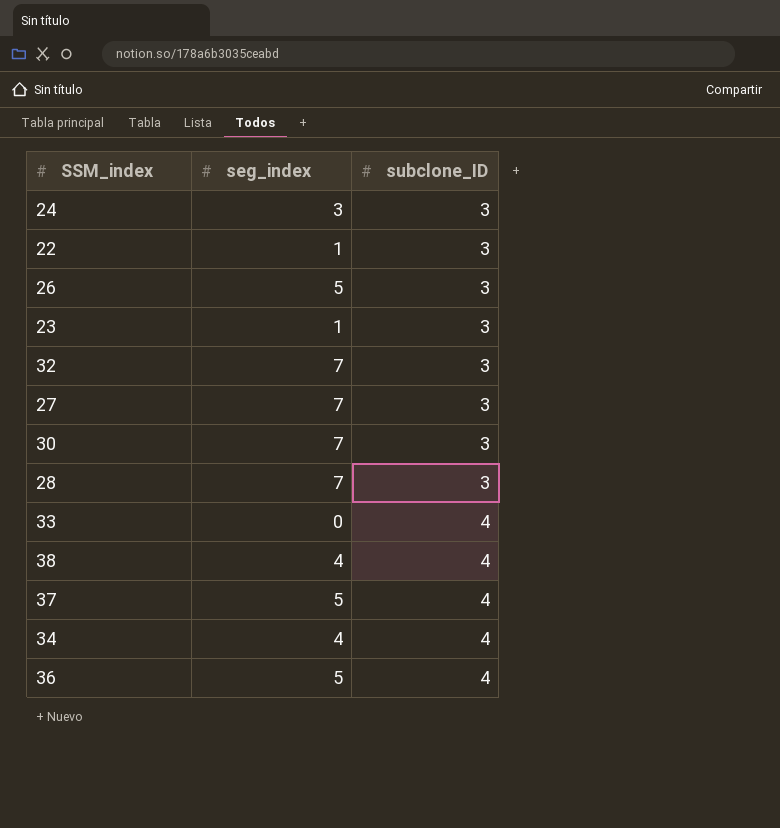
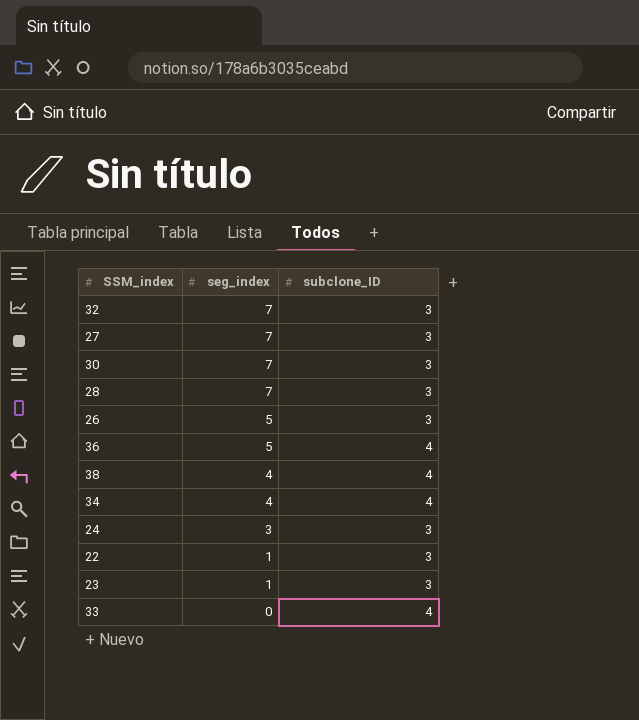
row order: subclone_ID ascending -> seg_index descending
row 37: 5 | 4 -> none

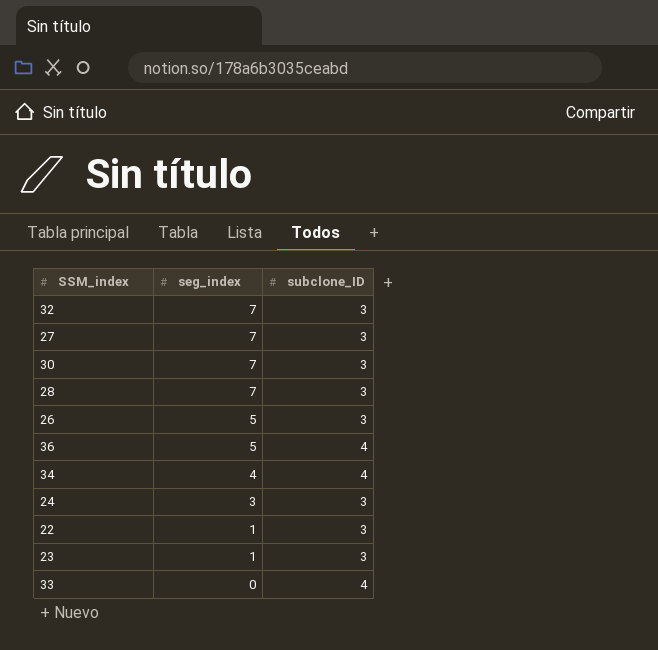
row 38: 4 | 4 -> none

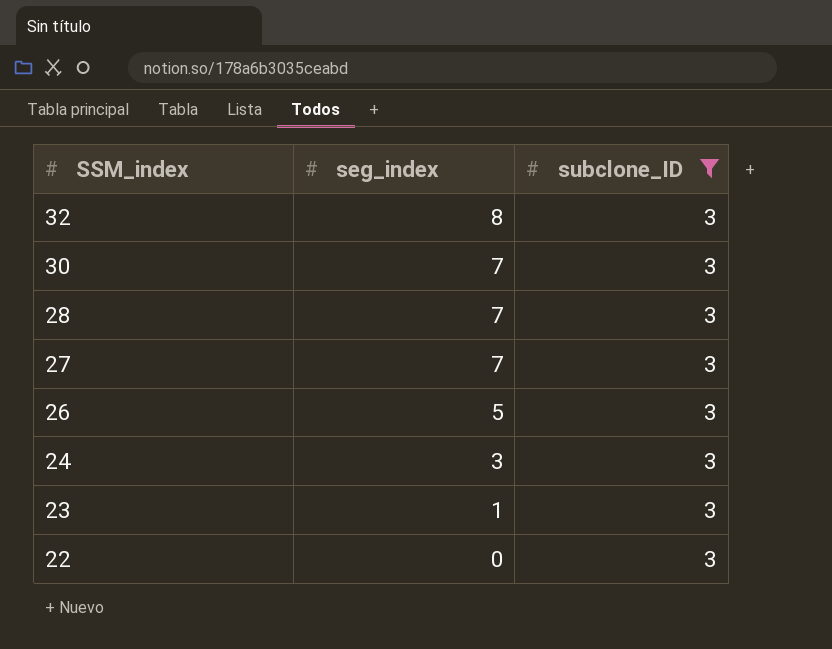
filter: none -> subclone_ID = 3
row order: seg_index descending -> SSM_index descending
32 | seg_index: 7 -> 8
22 | seg_index: 1 -> 0

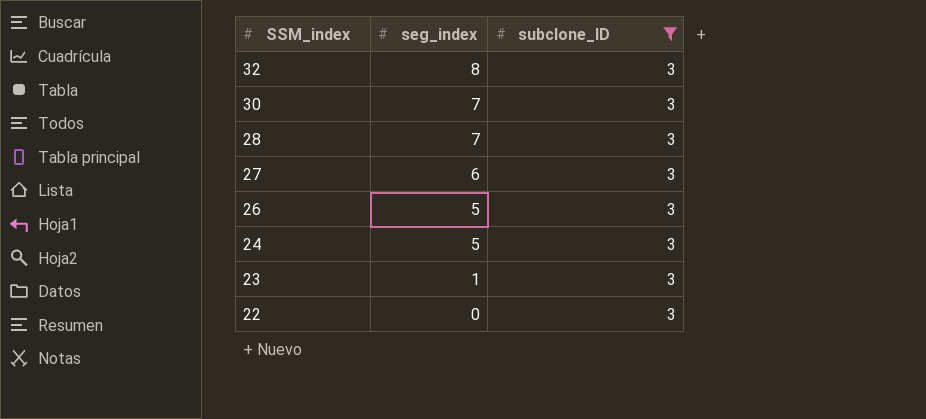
27 | seg_index: 7 -> 6
24 | seg_index: 3 -> 5

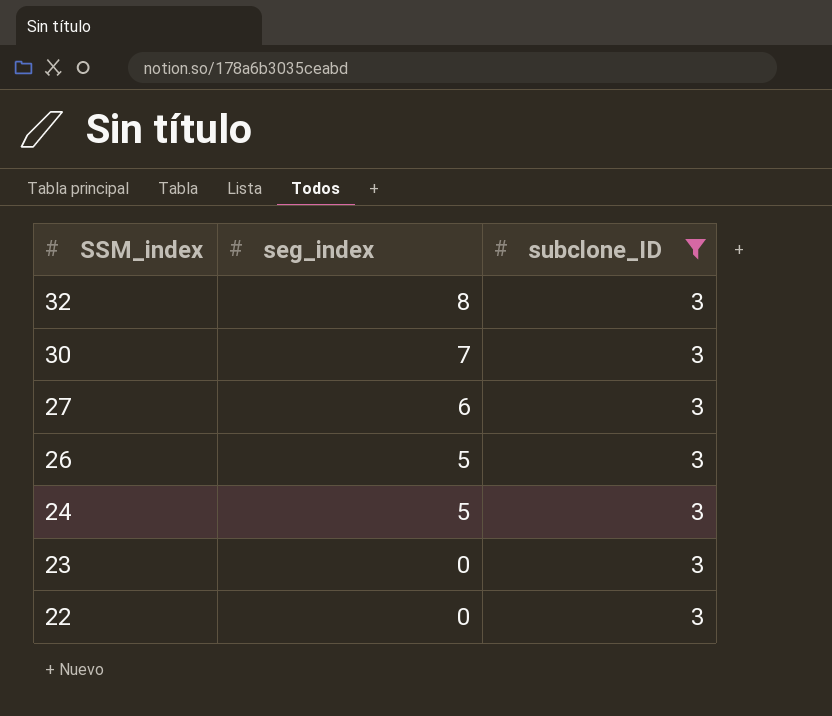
row 28: 7 | 3 -> none
23 | seg_index: 1 -> 0

